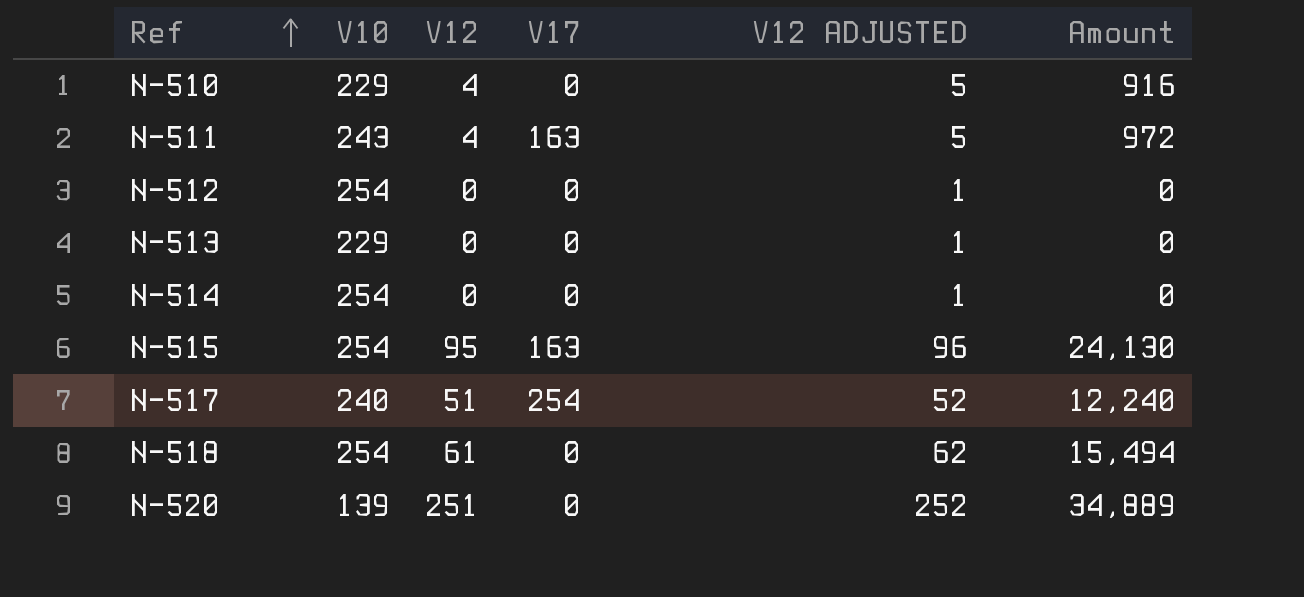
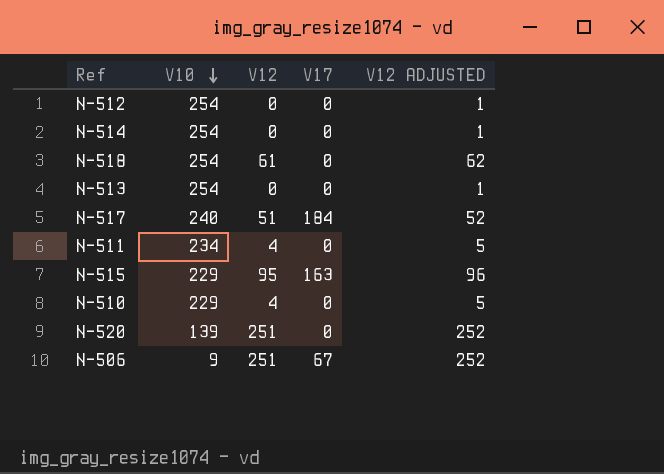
row order: Ref ascending -> V10 descending
column Amount | formula: [V10] * [V12] -> none
N-513 | V10: 229 -> 254
N-517 | V17: 254 -> 184
N-511 | V10: 243 -> 234
N-511 | V17: 163 -> 0
N-515 | V10: 254 -> 229
row N-506: none -> 9 | 251 | 67 | 252

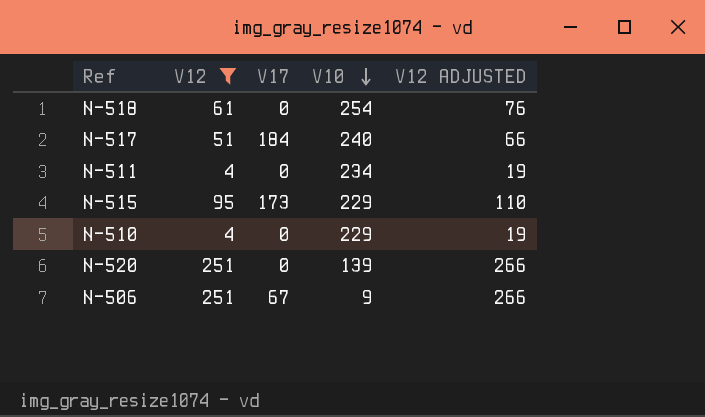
filter: none -> V12 != 0
column V10 | position: 2 -> 4
column V12 ADJUSTED | formula: [V12] + 1 -> [V12] + 15
N-515 | V17: 163 -> 173

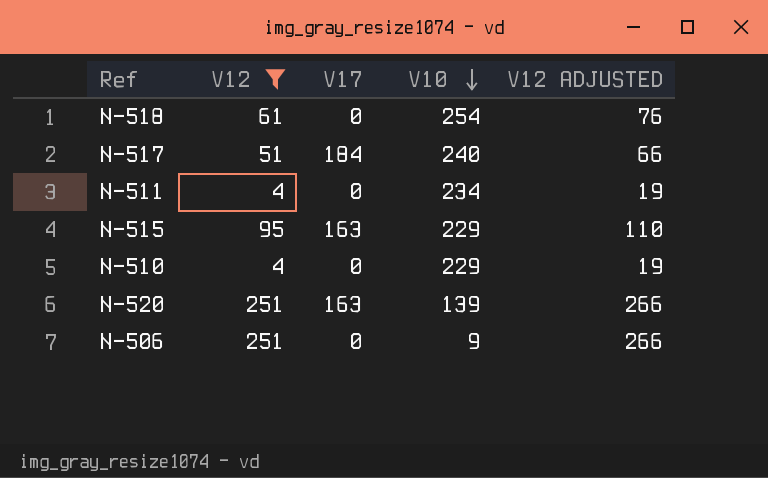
N-515 | V17: 173 -> 163
N-520 | V17: 0 -> 163
N-506 | V17: 67 -> 0

